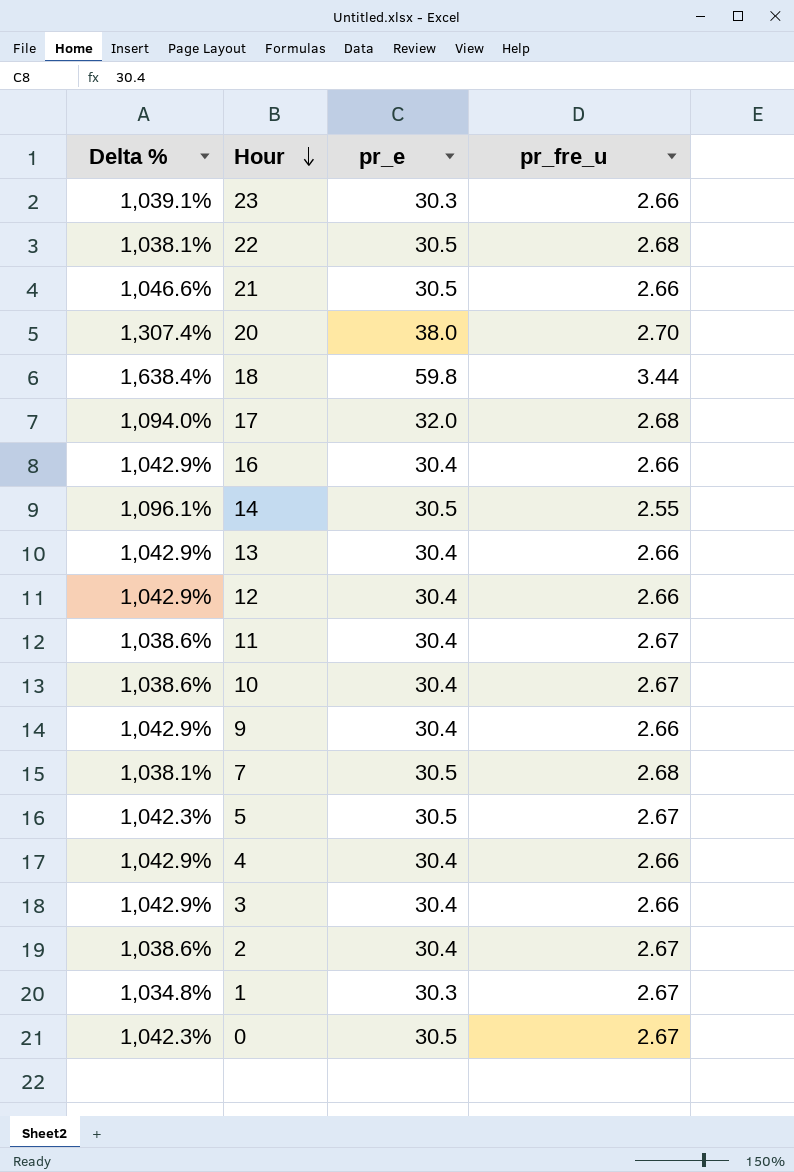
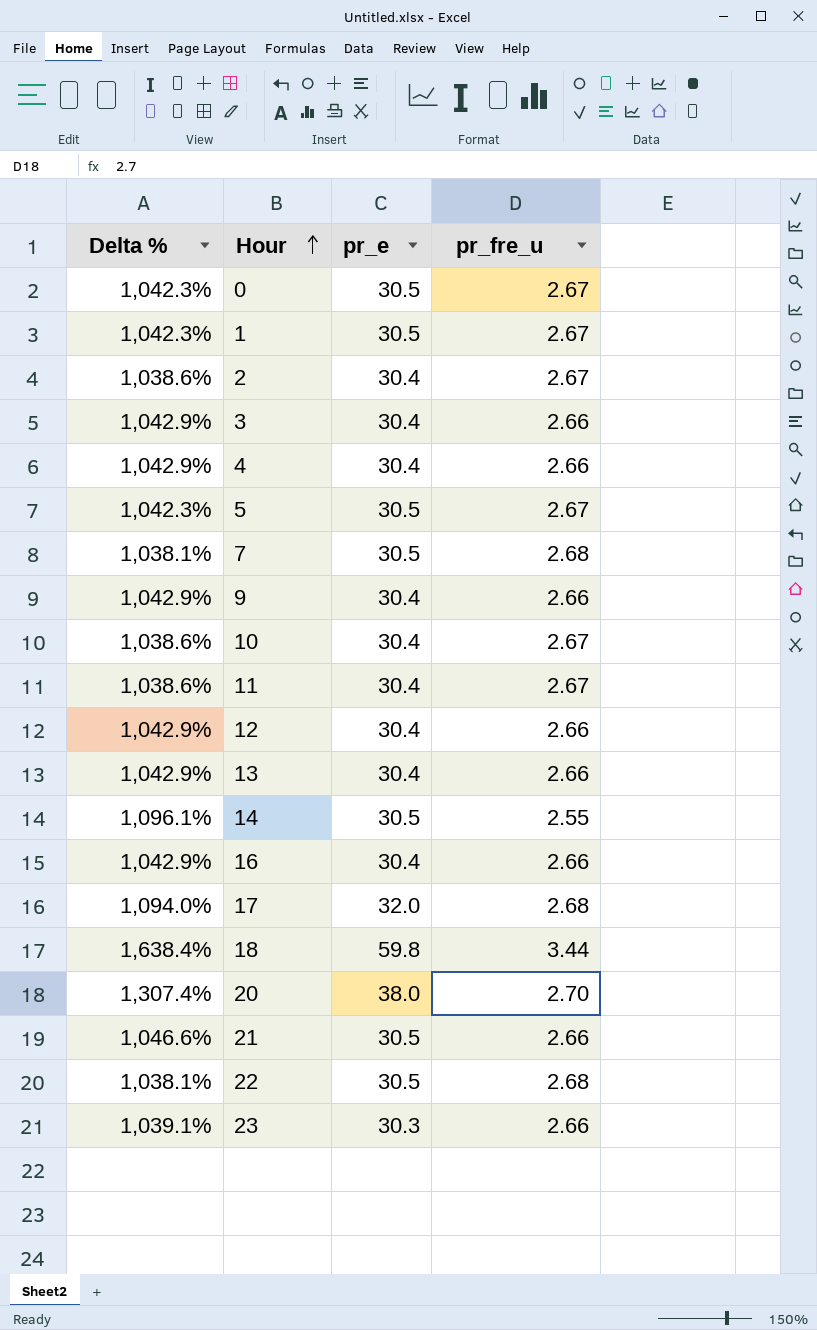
row order: Hour descending -> Hour ascending
1 | Delta %: 1,034.8% -> 1,042.3%
1 | pr_e: 30.3 -> 30.5

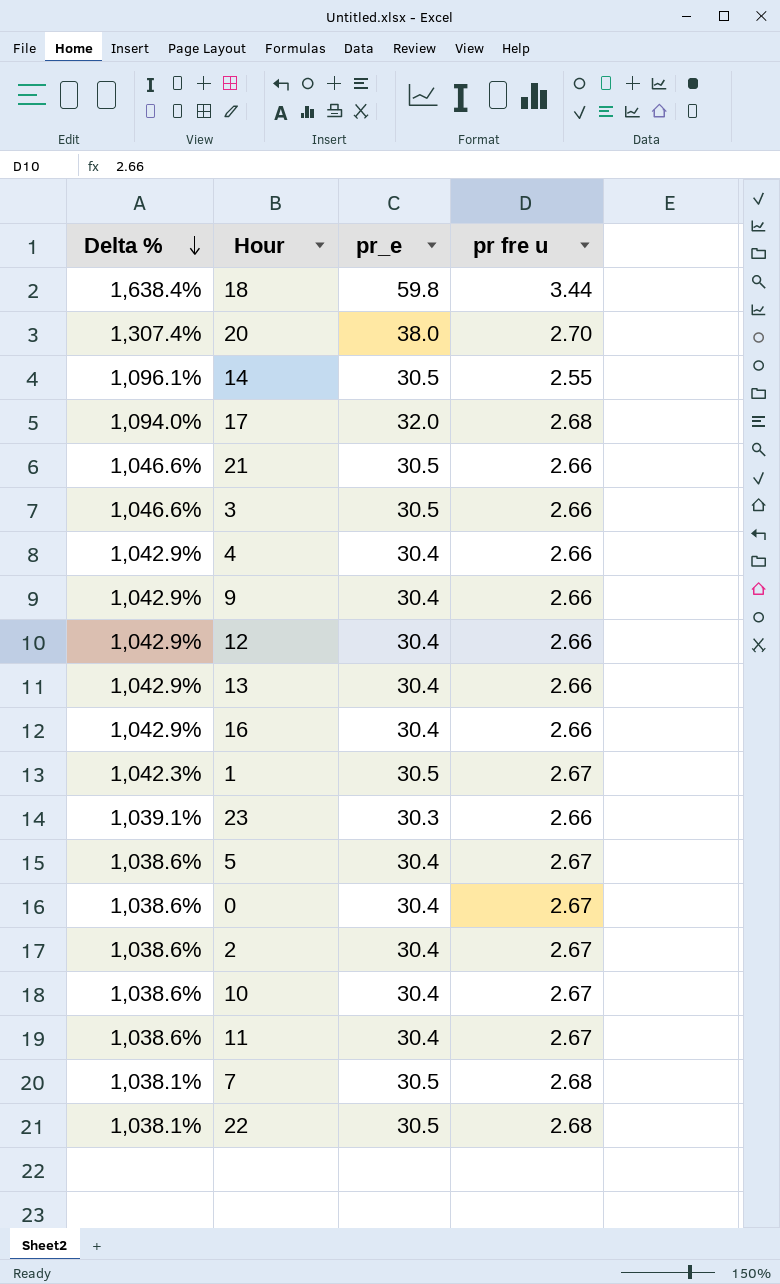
row order: Hour ascending -> Delta % descending
column name: pr_fre_u -> pr fre u
3 | Delta %: 1,042.9% -> 1,046.6%
3 | pr_e: 30.4 -> 30.5
5 | Delta %: 1,042.3% -> 1,038.6%
5 | pr_e: 30.5 -> 30.4
0 | Delta %: 1,042.3% -> 1,038.6%
0 | pr_e: 30.5 -> 30.4

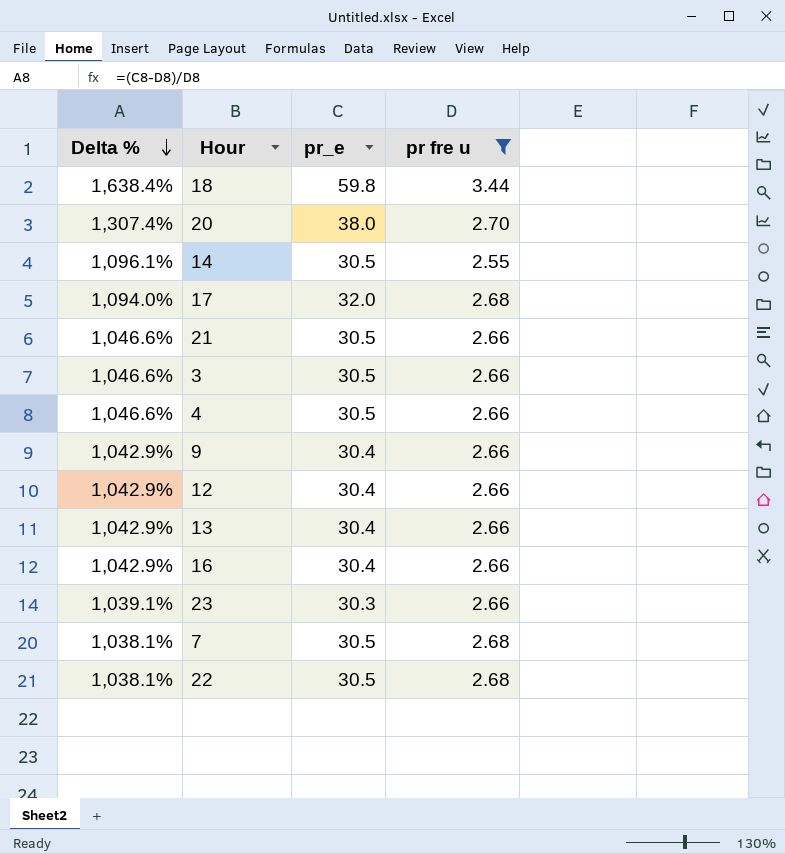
filter: none -> pr fre u != 2.67
4 | Delta %: 1,042.9% -> 1,046.6%
4 | pr_e: 30.4 -> 30.5

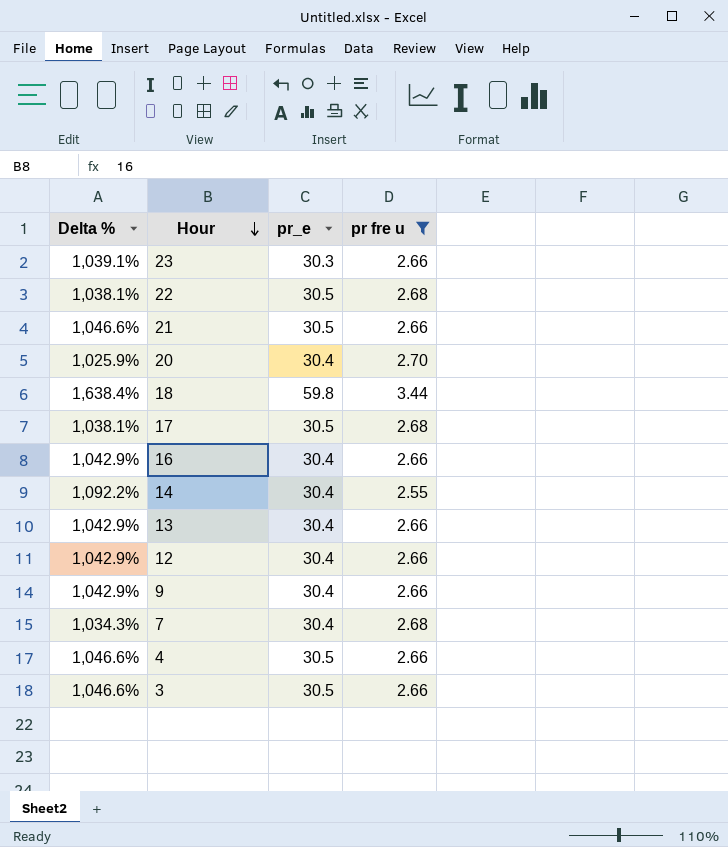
row order: Delta % descending -> Hour descending
20 | Delta %: 1,307.4% -> 1,025.9%
20 | pr_e: 38.0 -> 30.4
17 | Delta %: 1,094.0% -> 1,038.1%
17 | pr_e: 32.0 -> 30.5
14 | Delta %: 1,096.1% -> 1,092.2%
14 | pr_e: 30.5 -> 30.4
7 | Delta %: 1,038.1% -> 1,034.3%
7 | pr_e: 30.5 -> 30.4

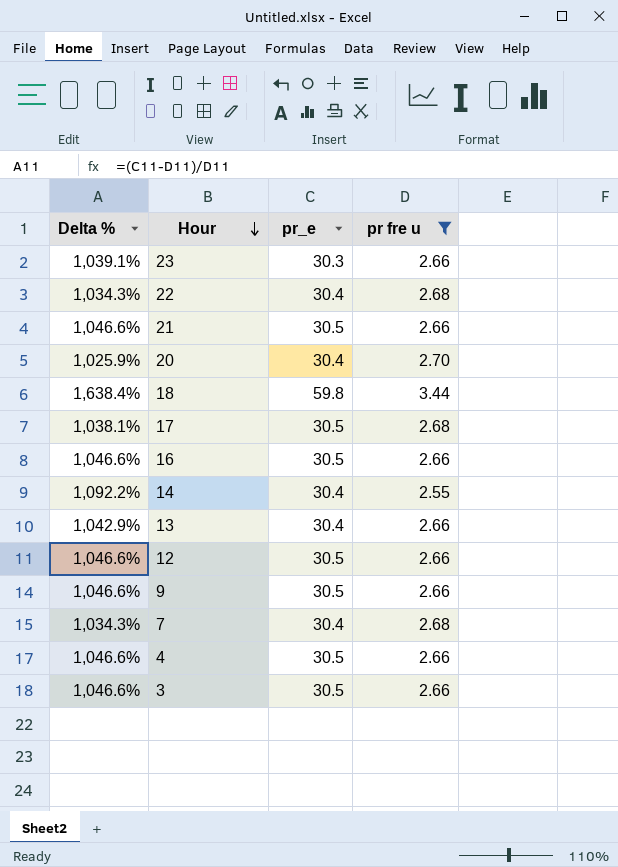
22 | Delta %: 1,038.1% -> 1,034.3%
22 | pr_e: 30.5 -> 30.4
16 | Delta %: 1,042.9% -> 1,046.6%
16 | pr_e: 30.4 -> 30.5
12 | Delta %: 1,042.9% -> 1,046.6%
12 | pr_e: 30.4 -> 30.5
9 | Delta %: 1,042.9% -> 1,046.6%
9 | pr_e: 30.4 -> 30.5

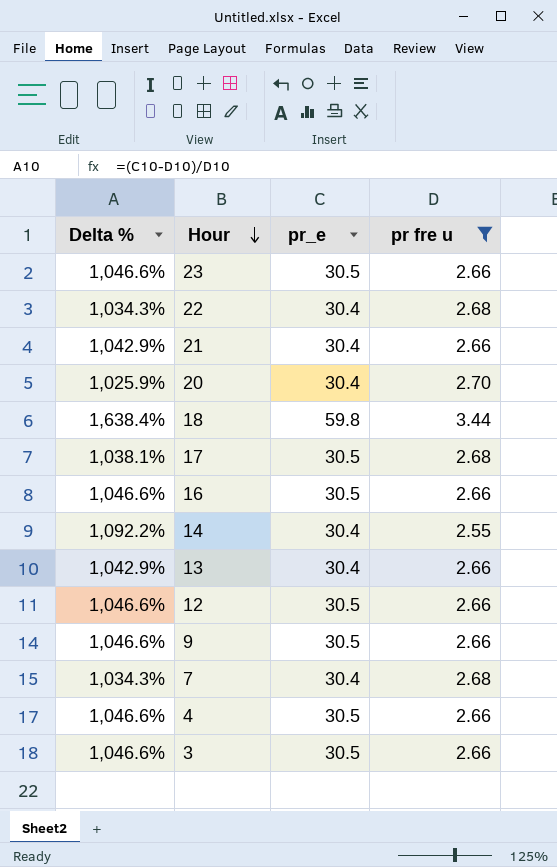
23 | Delta %: 1,039.1% -> 1,046.6%
23 | pr_e: 30.3 -> 30.5
21 | Delta %: 1,046.6% -> 1,042.9%
21 | pr_e: 30.5 -> 30.4

